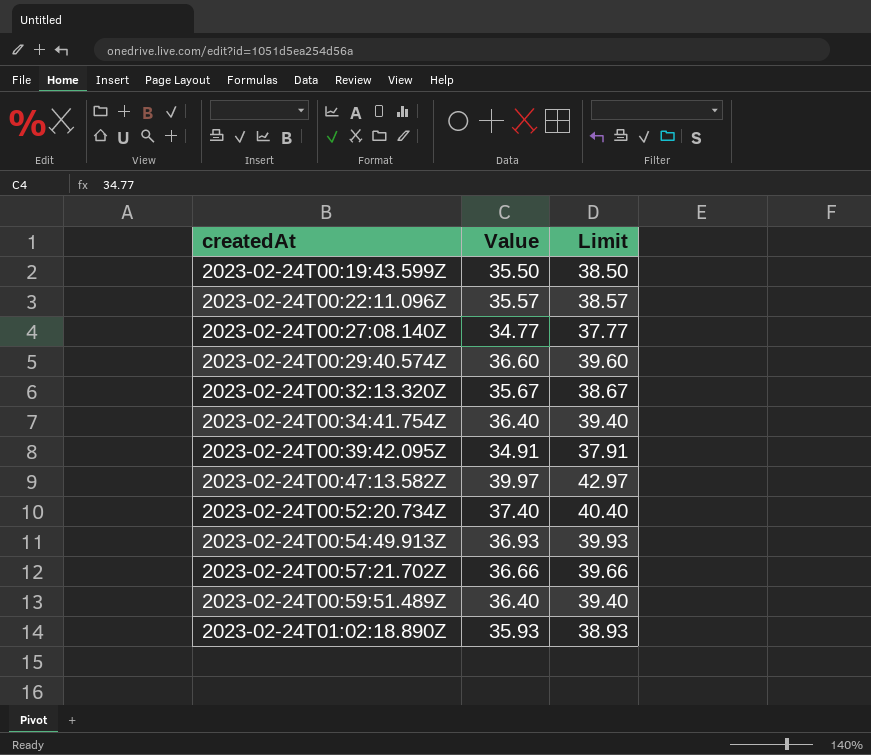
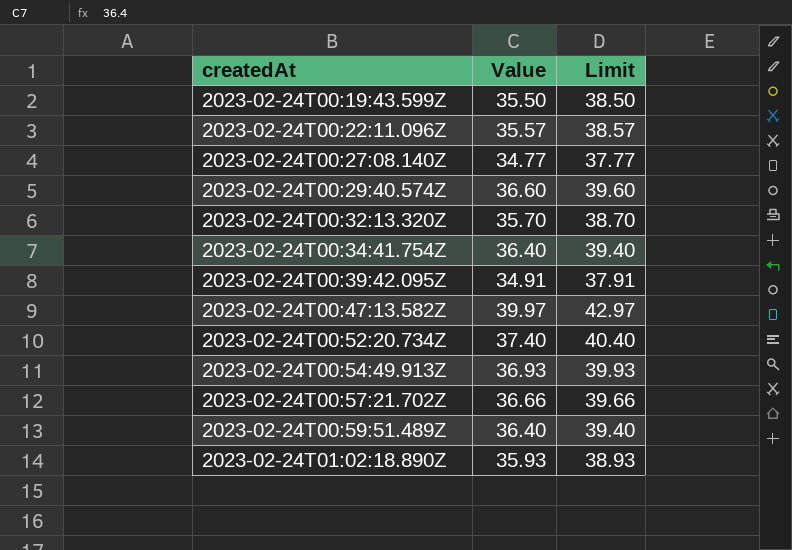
2023-02-24T00:32:13.320Z | Value: 35.67 -> 35.70
2023-02-24T00:32:13.320Z | Limit: 38.67 -> 38.70

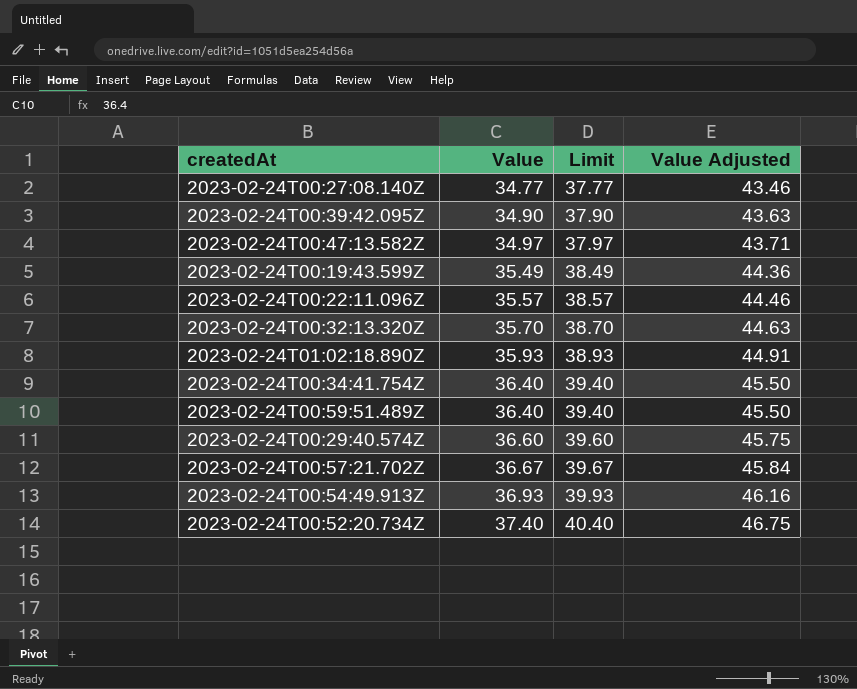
row order: createdAt ascending -> Value ascending
column Value Adjusted | formula: none -> [Value] * 1.25
2023-02-24T00:39:42.095Z | Value: 34.91 -> 34.90
2023-02-24T00:39:42.095Z | Limit: 37.91 -> 37.90
2023-02-24T00:47:13.582Z | Value: 39.97 -> 34.97
2023-02-24T00:47:13.582Z | Limit: 42.97 -> 37.97
2023-02-24T00:19:43.599Z | Value: 35.50 -> 35.49
2023-02-24T00:19:43.599Z | Limit: 38.50 -> 38.49
2023-02-24T00:57:21.702Z | Value: 36.66 -> 36.67
2023-02-24T00:57:21.702Z | Limit: 39.66 -> 39.67

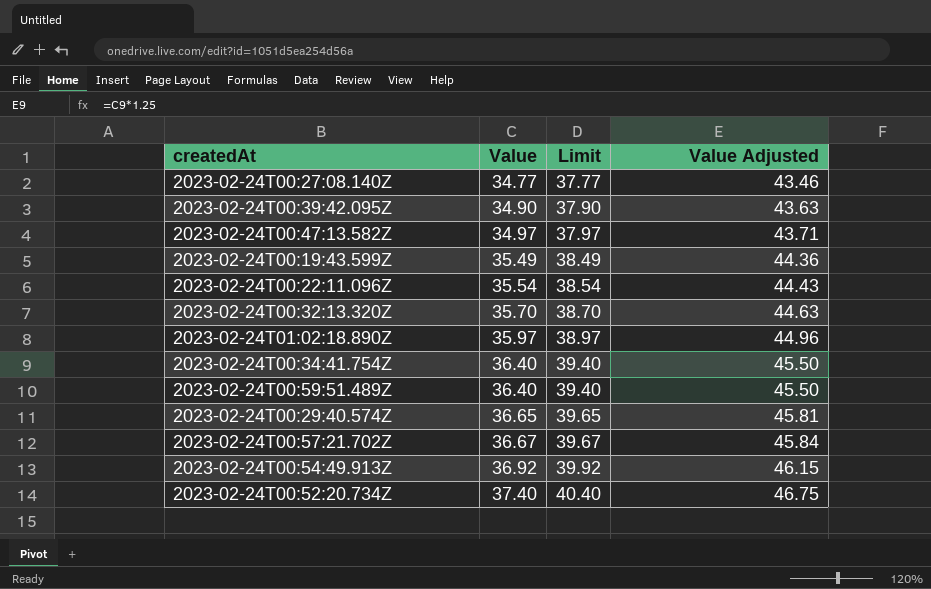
2023-02-24T00:22:11.096Z | Value: 35.57 -> 35.54
2023-02-24T00:22:11.096Z | Limit: 38.57 -> 38.54
2023-02-24T00:22:11.096Z | Value Adjusted: 44.46 -> 44.43
2023-02-24T01:02:18.890Z | Value: 35.93 -> 35.97
2023-02-24T01:02:18.890Z | Limit: 38.93 -> 38.97
2023-02-24T01:02:18.890Z | Value Adjusted: 44.91 -> 44.96
2023-02-24T00:29:40.574Z | Value: 36.60 -> 36.65
2023-02-24T00:29:40.574Z | Limit: 39.60 -> 39.65
2023-02-24T00:29:40.574Z | Value Adjusted: 45.75 -> 45.81
2023-02-24T00:54:49.913Z | Value: 36.93 -> 36.92
2023-02-24T00:54:49.913Z | Limit: 39.93 -> 39.92
2023-02-24T00:54:49.913Z | Value Adjusted: 46.16 -> 46.15

